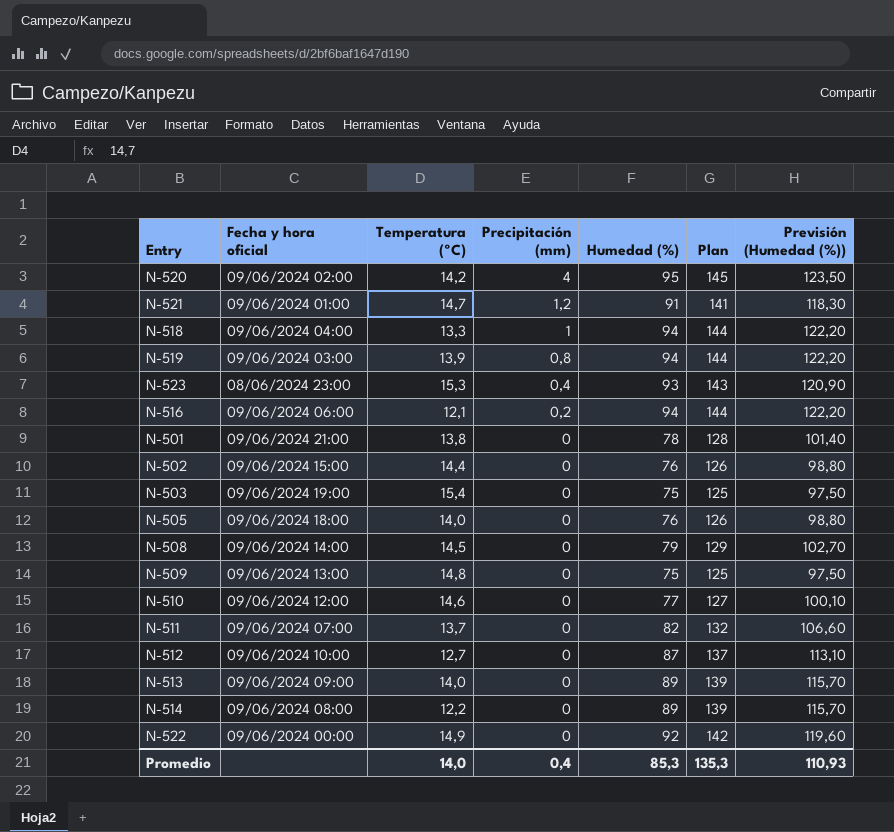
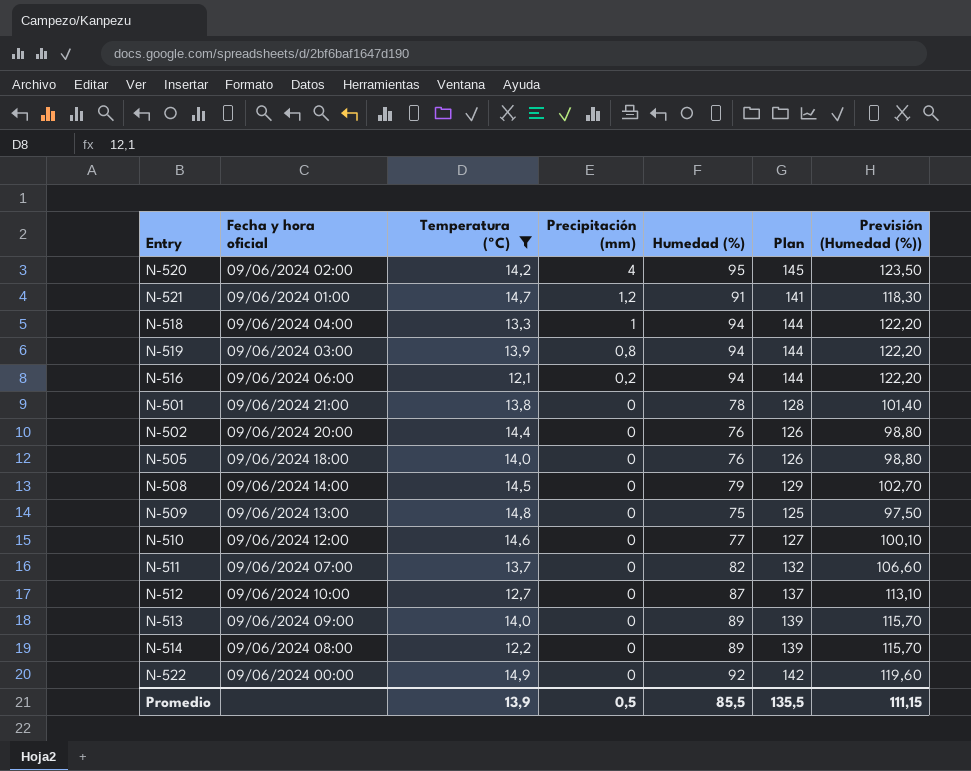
filter: none -> Temperatura (ºC) <= 14,9
N-502 | Fecha y hora oficial: 09/06/2024 15:00 -> 09/06/2024 20:00
Promedio | Temperatura (ºC): 14,0 -> 13,9
Promedio | Precipitación (mm): 0,4 -> 0,5
Promedio | Humedad (%): 85,3 -> 85,5
Promedio | Plan: 135,3 -> 135,5
Promedio | Previsión (Humedad (%)): 110,93 -> 111,15

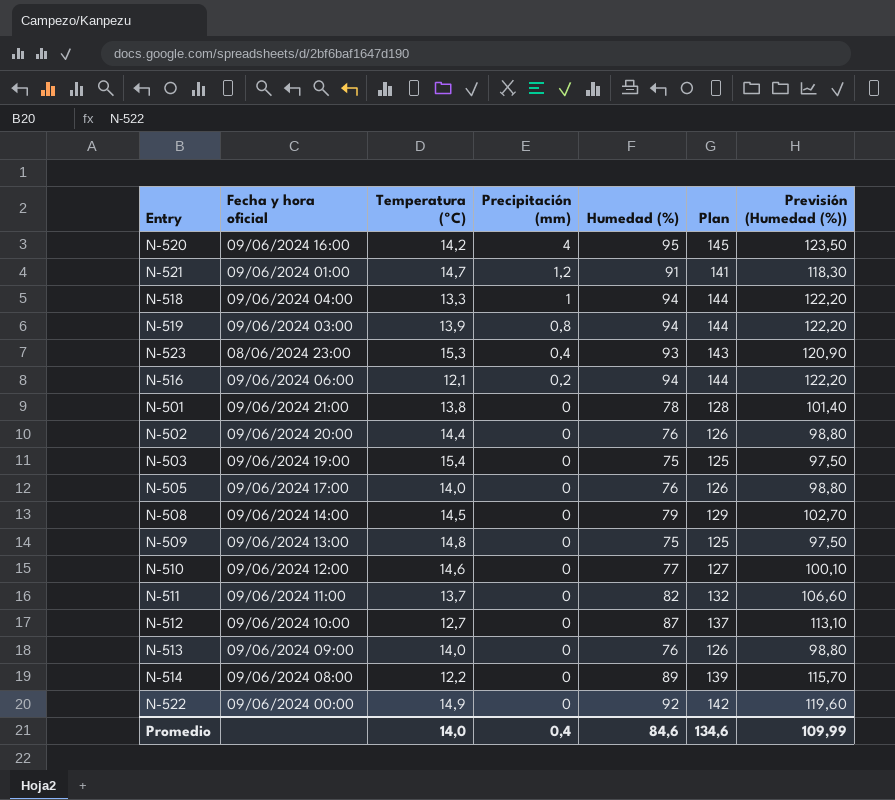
filter: Temperatura (ºC) <= 14,9 -> none
N-520 | Fecha y hora oficial: 09/06/2024 02:00 -> 09/06/2024 16:00
N-505 | Fecha y hora oficial: 09/06/2024 18:00 -> 09/06/2024 17:00
N-511 | Fecha y hora oficial: 09/06/2024 07:00 -> 09/06/2024 11:00
N-513 | Humedad (%): 89 -> 76
N-513 | Plan: 139 -> 126
N-513 | Previsión (Humedad (%)): 115,70 -> 98,80
Promedio | Temperatura (ºC): 13,9 -> 14,0
Promedio | Precipitación (mm): 0,5 -> 0,4
Promedio | Humedad (%): 85,5 -> 84,6
Promedio | Plan: 135,5 -> 134,6
Promedio | Previsión (Humedad (%)): 111,15 -> 109,99

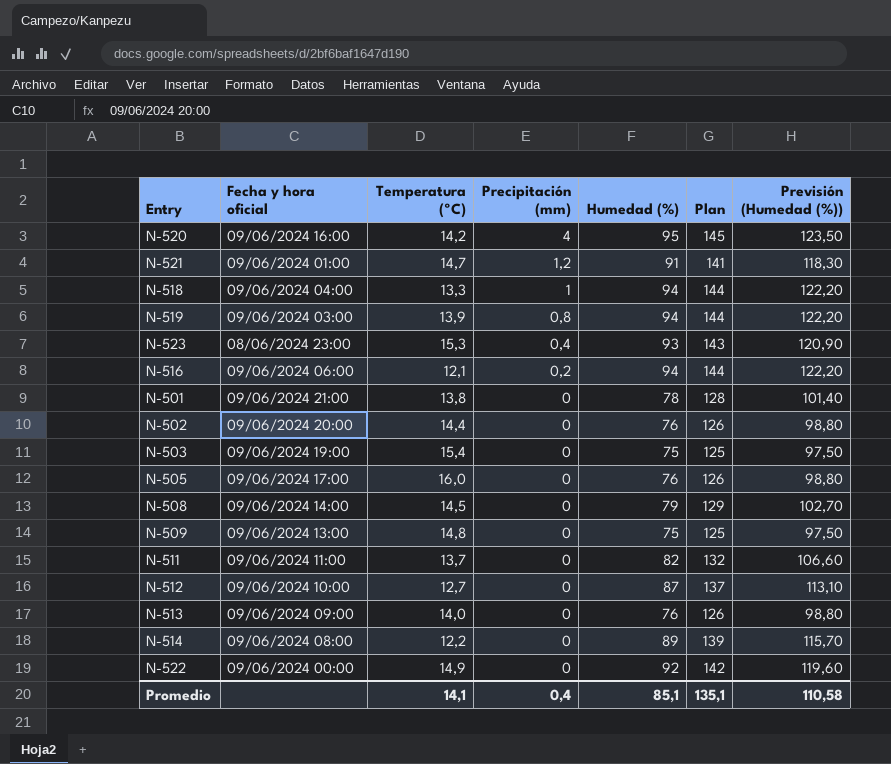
row N-510: 09/06/2024 12:00 | 14,6 | 0 | 77 | 127 | 100,10 -> none
N-505 | Temperatura (ºC): 14,0 -> 16,0
Promedio | Temperatura (ºC): 14,0 -> 14,1
Promedio | Humedad (%): 84,6 -> 85,1
Promedio | Plan: 134,6 -> 135,1
Promedio | Previsión (Humedad (%)): 109,99 -> 110,58

